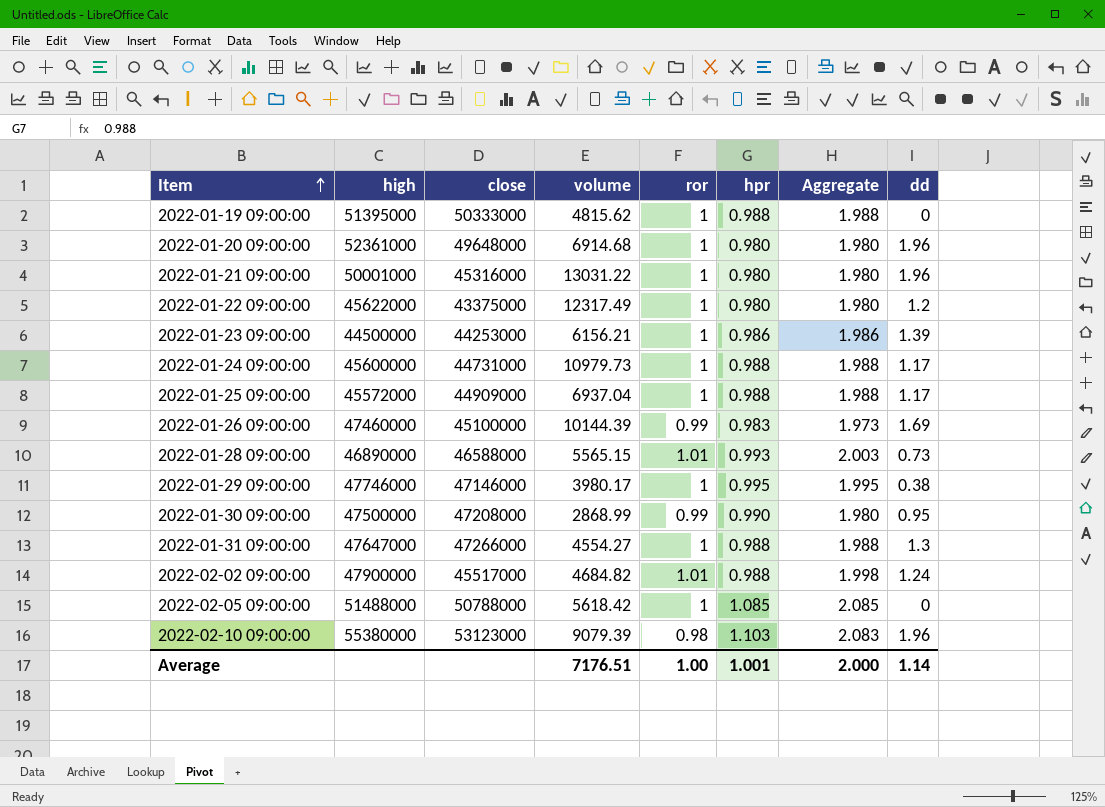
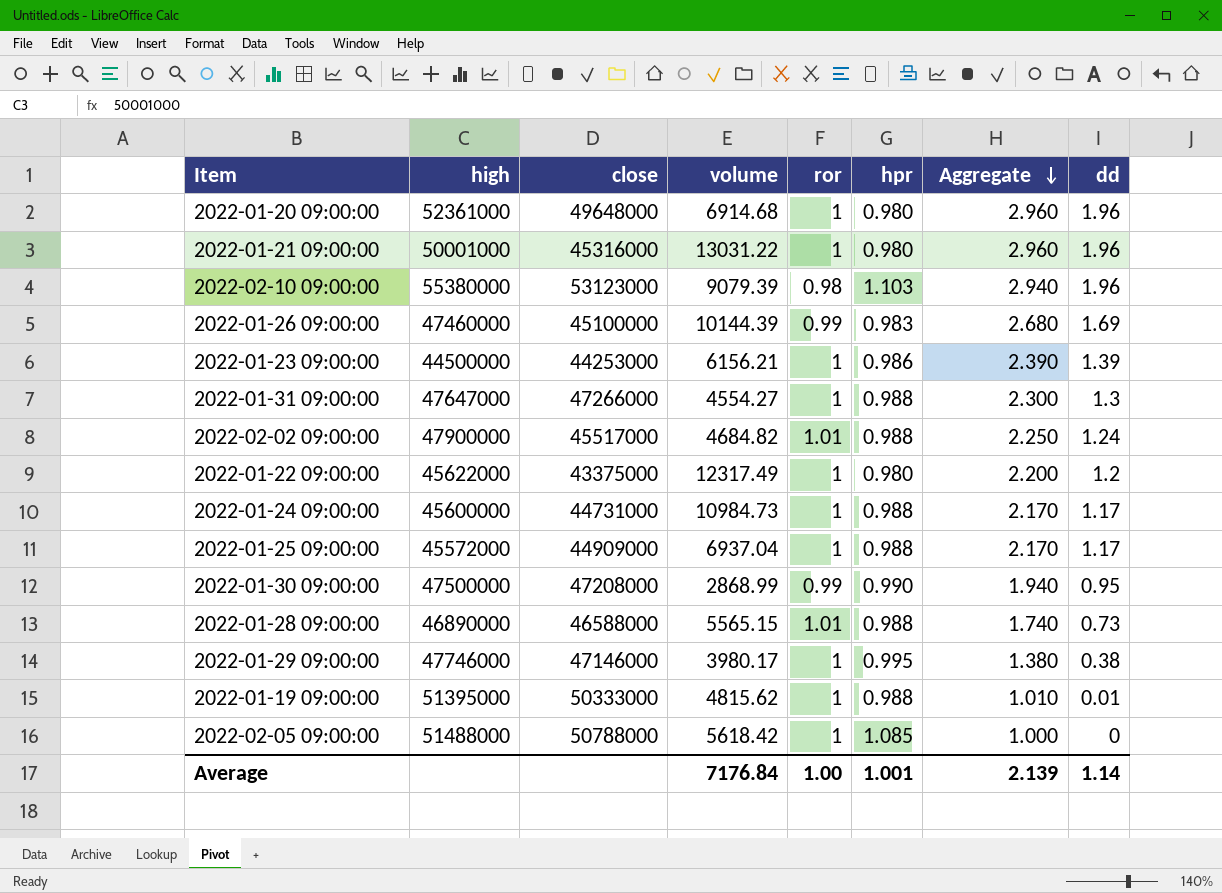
row order: Item ascending -> Aggregate descending
column Aggregate | formula: [ror] + [hpr] -> [ror] + [dd]
2022-01-24 09:00:00 | volume: 10979.73 -> 10984.73
2022-01-28 09:00:00 | hpr: 0.993 -> 0.988
2022-01-19 09:00:00 | dd: 0 -> 0.01
Average | volume: 7176.51 -> 7176.84
Average | Aggregate: 2.000 -> 2.139

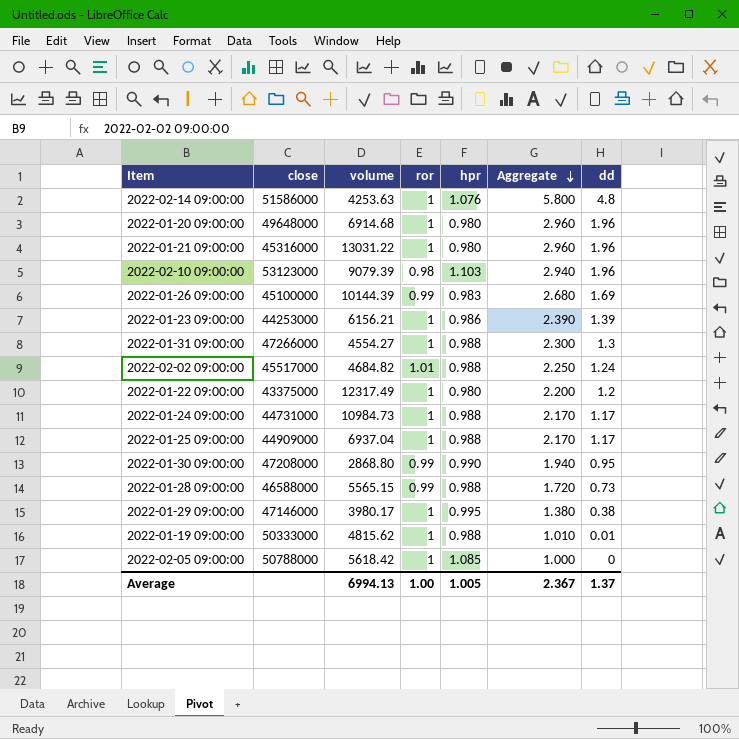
column high | position: 2 -> none
row 2022-02-14 09:00:00: none -> 51586000 | 4253.63 | 1 | 1.076 | 5.800 | 4.8
2022-01-30 09:00:00 | volume: 2868.99 -> 2868.80
2022-01-28 09:00:00 | ror: 1.01 -> 0.99
2022-01-28 09:00:00 | Aggregate: 1.740 -> 1.720
Average | volume: 7176.84 -> 6994.13
Average | hpr: 1.001 -> 1.005
Average | Aggregate: 2.139 -> 2.367
Average | dd: 1.14 -> 1.37

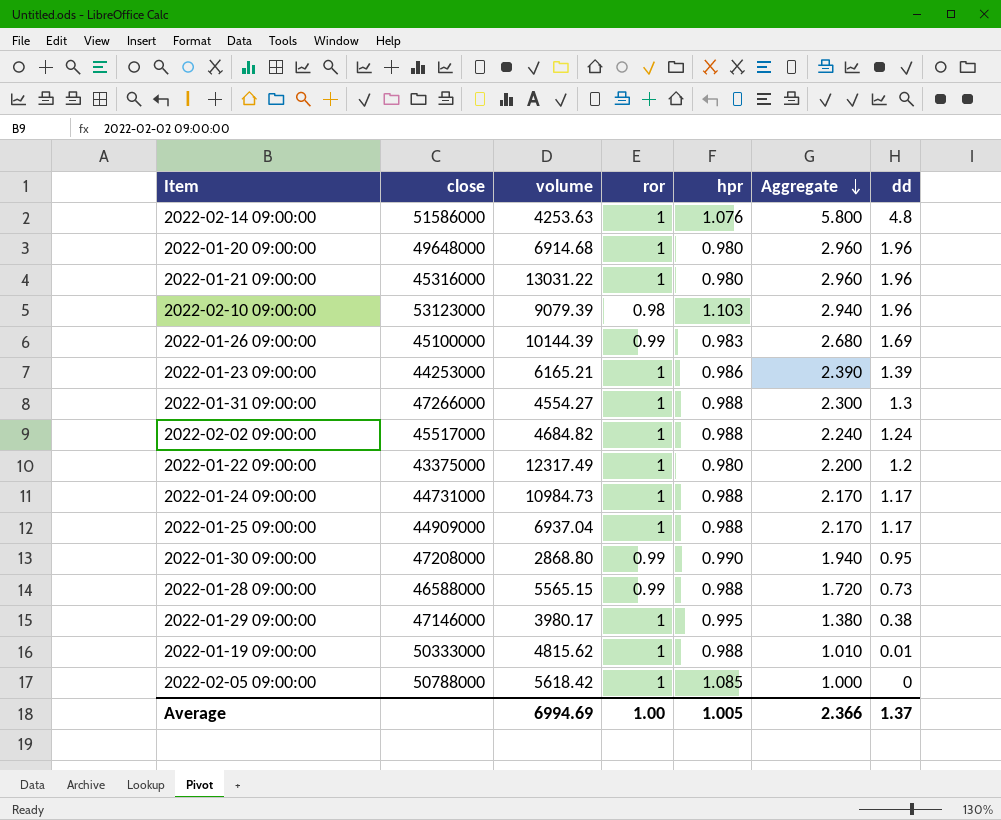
2022-01-23 09:00:00 | volume: 6156.21 -> 6165.21
2022-02-02 09:00:00 | ror: 1.01 -> 1
2022-02-02 09:00:00 | Aggregate: 2.250 -> 2.240
Average | volume: 6994.13 -> 6994.69
Average | Aggregate: 2.367 -> 2.366

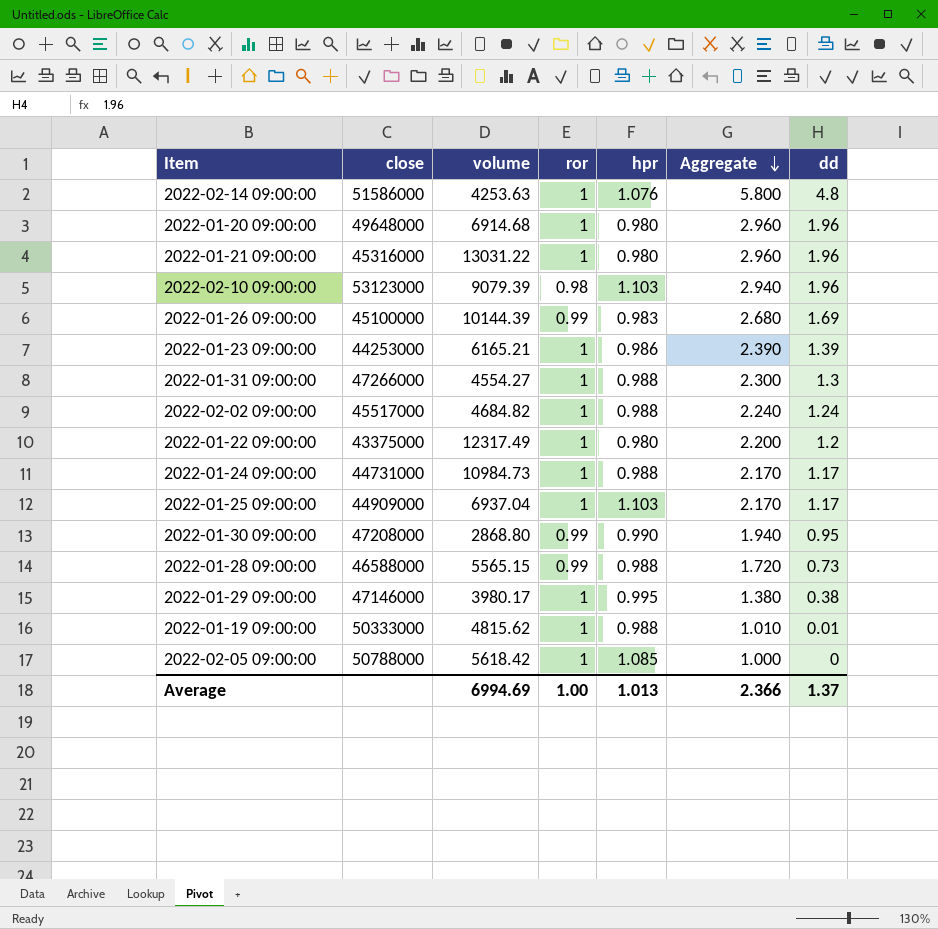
2022-01-25 09:00:00 | hpr: 0.988 -> 1.103
Average | hpr: 1.005 -> 1.013

